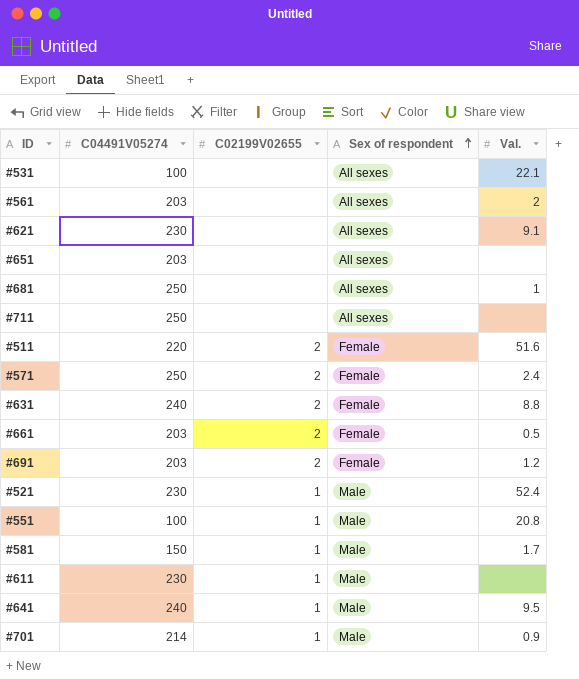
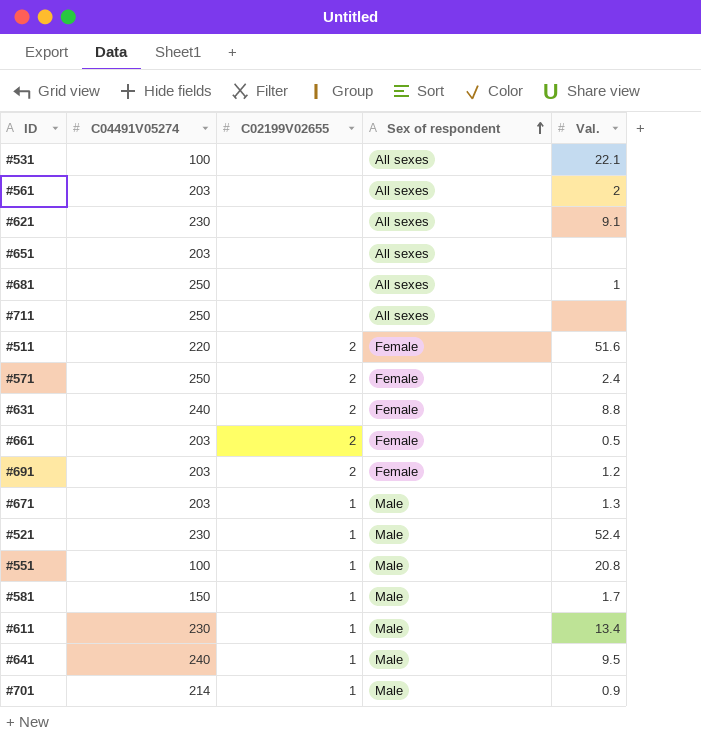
row #671: none -> 203 | 1 | Male | 1.3
#611 | Val.: none -> 13.4

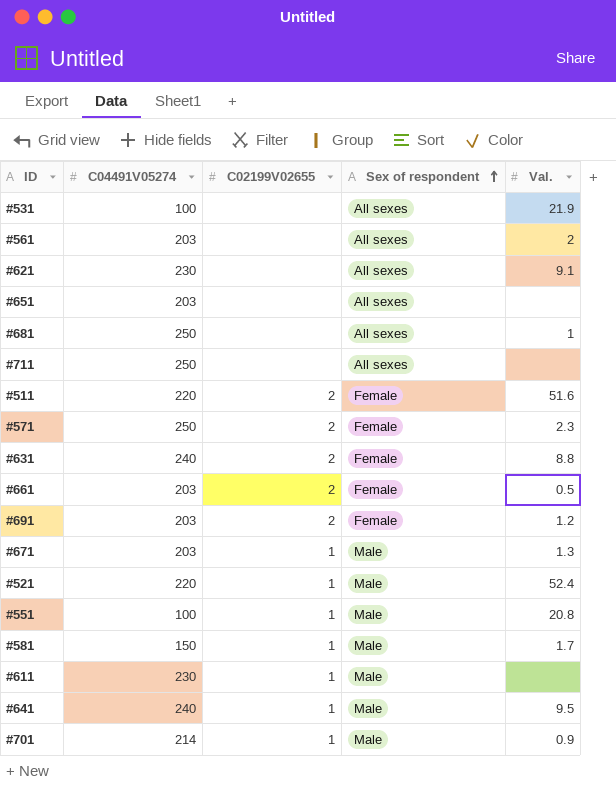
#531 | Val.: 22.1 -> 21.9
#571 | Val.: 2.4 -> 2.3
#521 | C04491V05274: 230 -> 220
#611 | Val.: 13.4 -> none

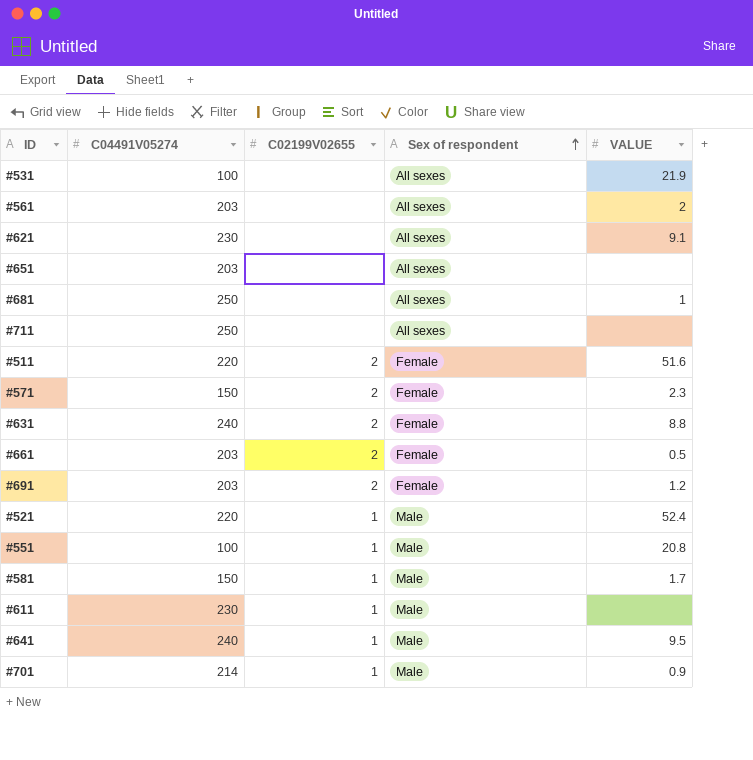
column name: Val. -> VALUE
row #671: 203 | 1 | Male | 1.3 -> none
#571 | C04491V05274: 250 -> 150

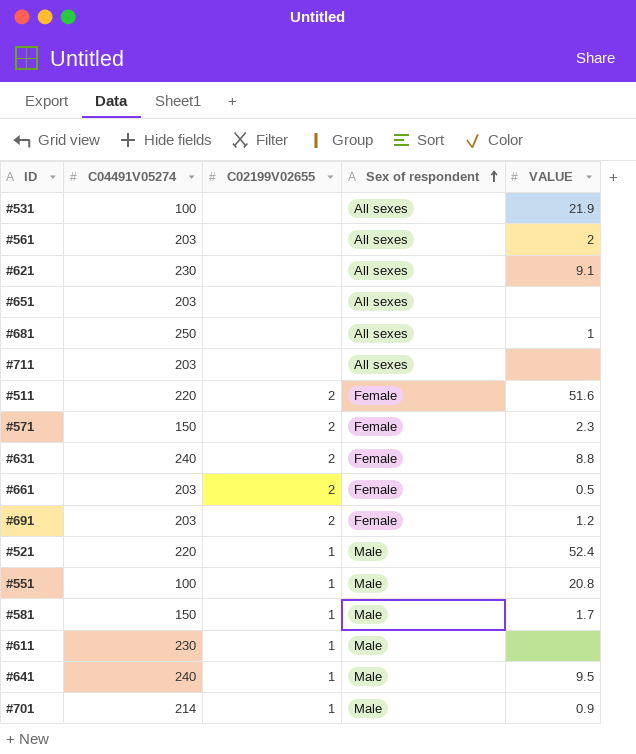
#711 | C04491V05274: 250 -> 203

